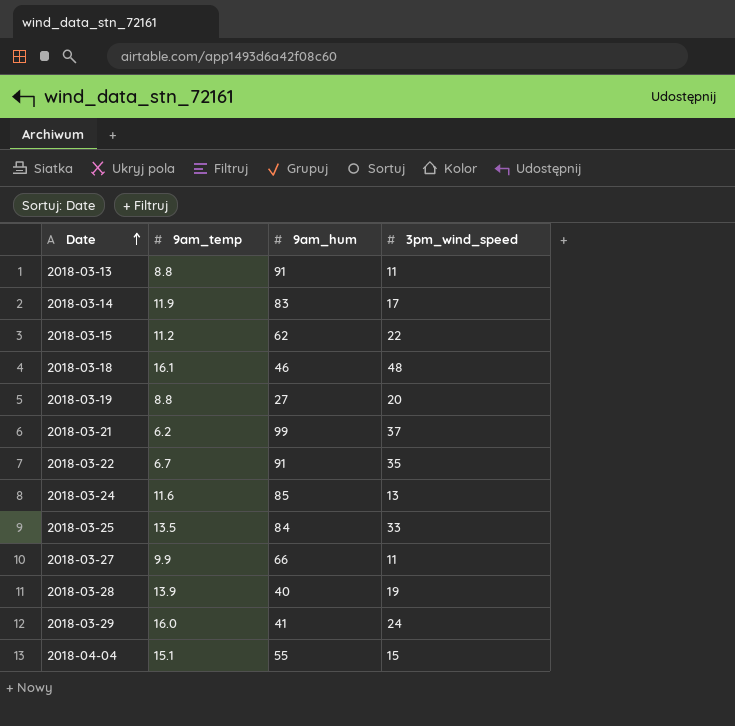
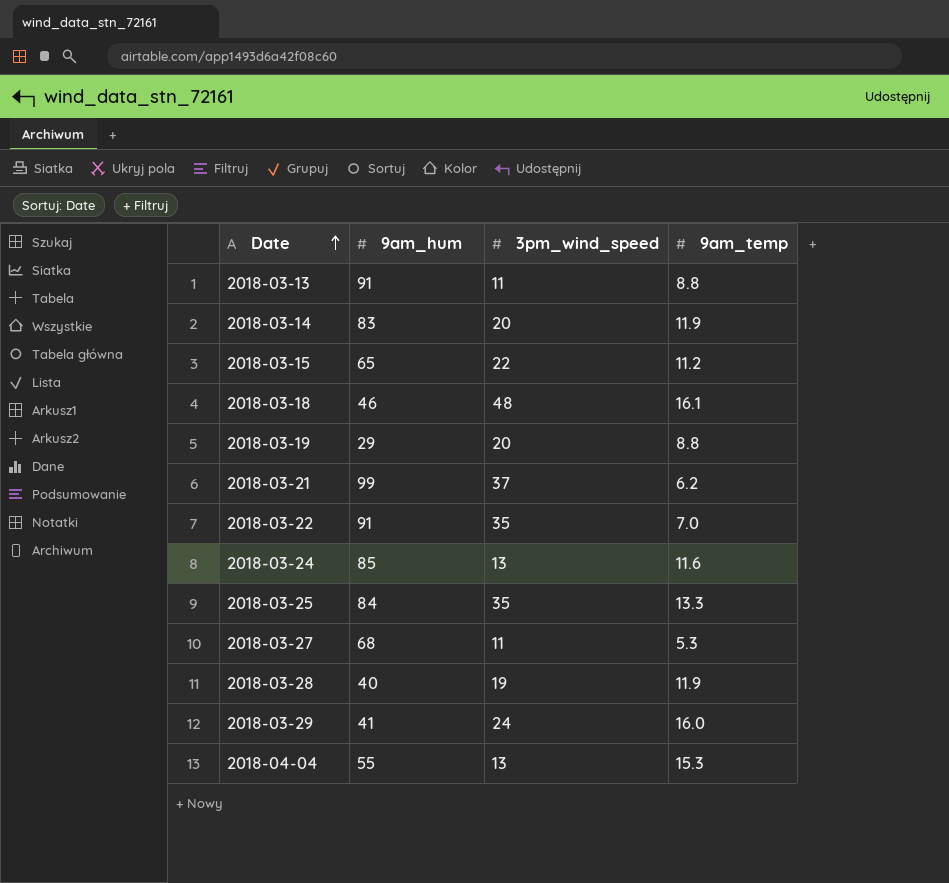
column 9am_temp | position: 2 -> 4
2018-03-14 | 3pm_wind_speed: 17 -> 20
2018-03-15 | 9am_hum: 62 -> 65
2018-03-19 | 9am_hum: 27 -> 29
2018-03-22 | 9am_temp: 6.7 -> 7.0
2018-03-25 | 3pm_wind_speed: 33 -> 35
2018-03-25 | 9am_temp: 13.5 -> 13.3
2018-03-27 | 9am_hum: 66 -> 68
2018-03-27 | 9am_temp: 9.9 -> 5.3
2018-03-28 | 9am_temp: 13.9 -> 11.9
2018-04-04 | 3pm_wind_speed: 15 -> 13
2018-04-04 | 9am_temp: 15.1 -> 15.3

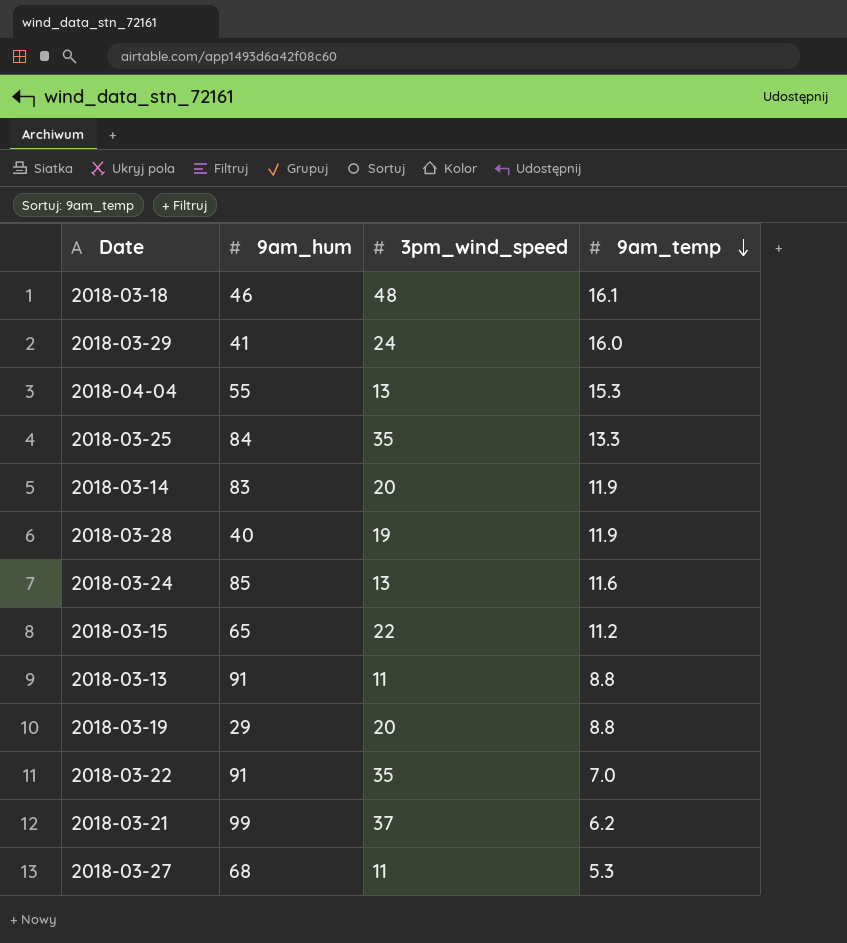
row order: Date ascending -> 9am_temp descending

